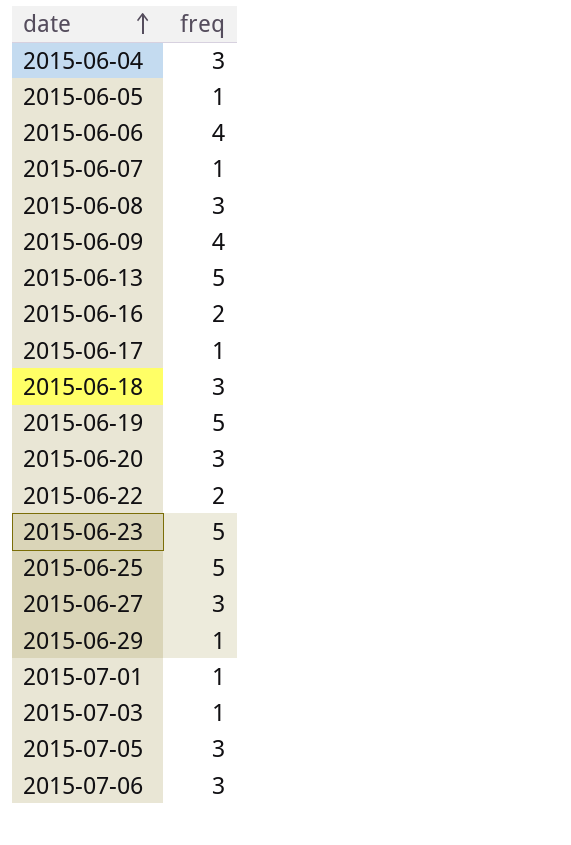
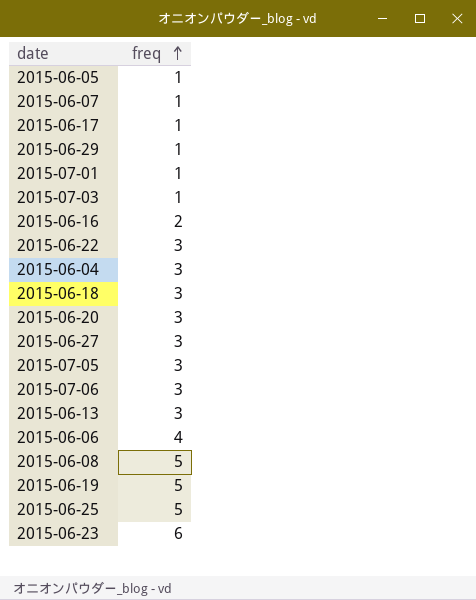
row order: date ascending -> freq ascending
row 2015-06-09: 4 -> none
2015-06-22 | freq: 2 -> 3
2015-06-13 | freq: 5 -> 3
2015-06-08 | freq: 3 -> 5
2015-06-23 | freq: 5 -> 6

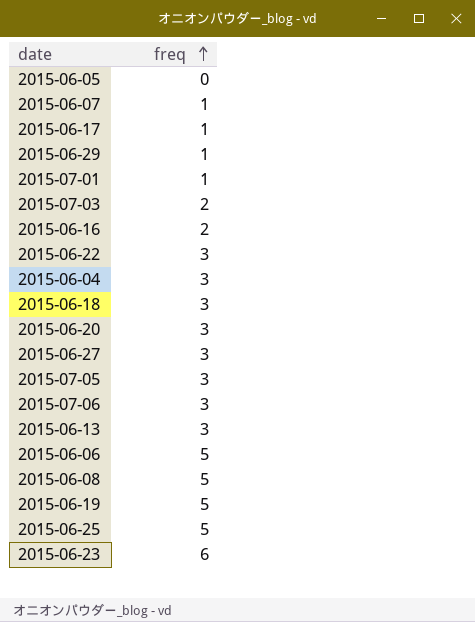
2015-06-05 | freq: 1 -> 0
2015-07-03 | freq: 1 -> 2
2015-06-06 | freq: 4 -> 5

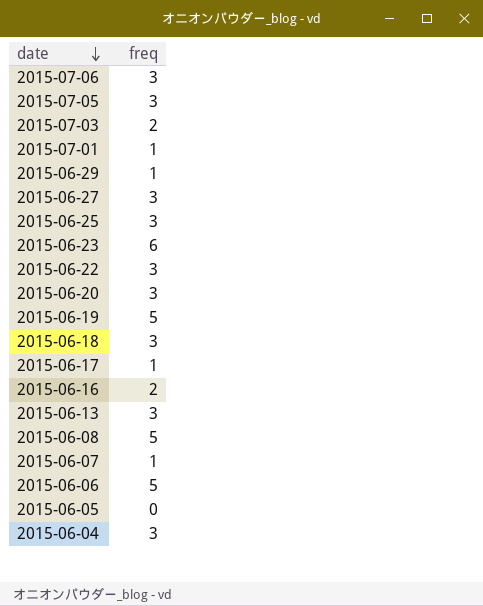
row order: freq ascending -> date descending
2015-06-25 | freq: 5 -> 3

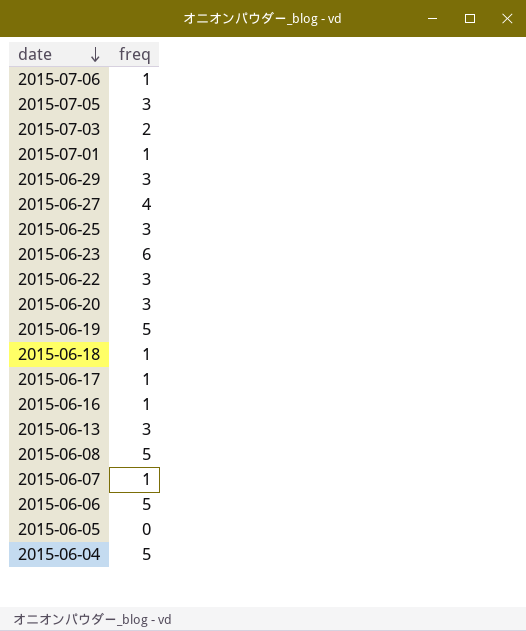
2015-07-06 | freq: 3 -> 1
2015-06-29 | freq: 1 -> 3
2015-06-27 | freq: 3 -> 4
2015-06-18 | freq: 3 -> 1
2015-06-16 | freq: 2 -> 1
2015-06-04 | freq: 3 -> 5

